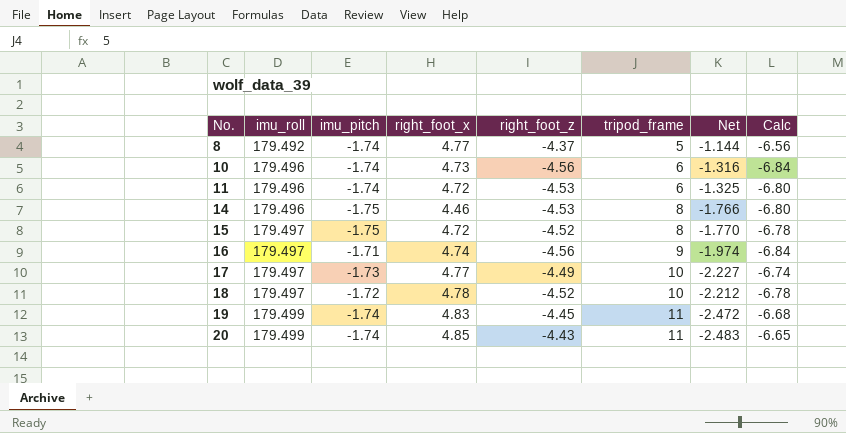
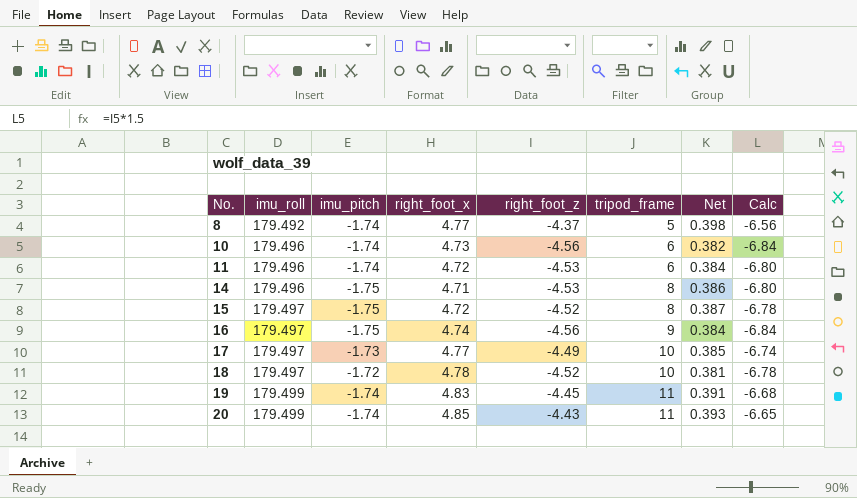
column Net | formula: [tripod_frame] / [right_foot_z] -> [imu_pitch] / [right_foot_z]
14 | right_foot_x: 4.46 -> 4.71
16 | imu_pitch: -1.71 -> -1.75

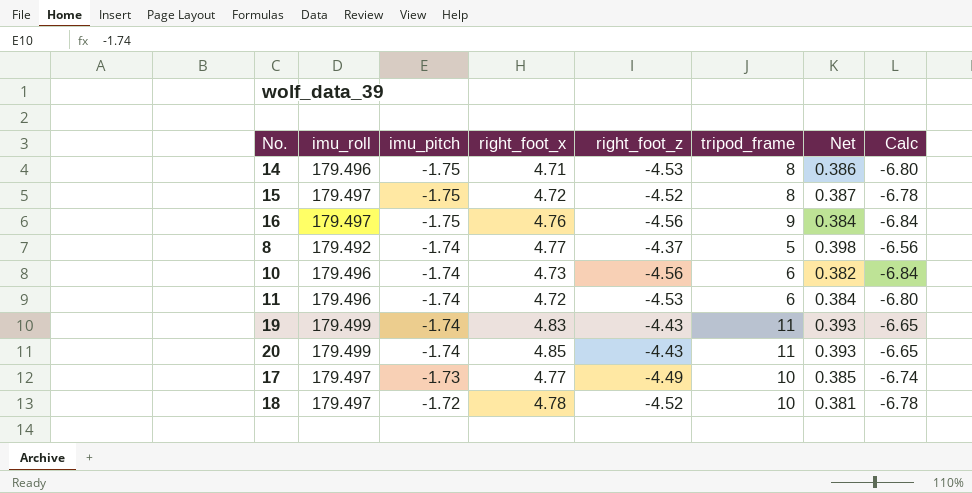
row order: No. ascending -> imu_pitch ascending
16 | right_foot_x: 4.74 -> 4.76
19 | right_foot_z: -4.45 -> -4.43
19 | Net: 0.391 -> 0.393
19 | Calc: -6.68 -> -6.65

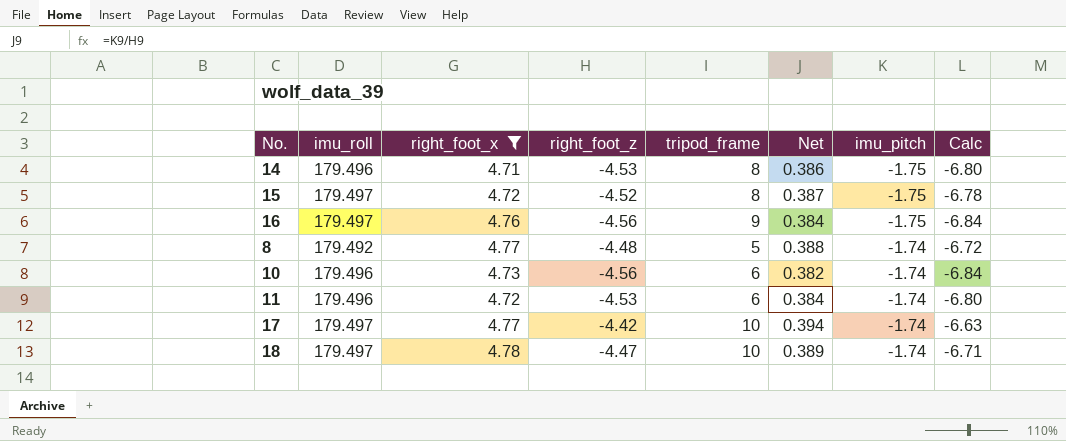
filter: none -> right_foot_x <= 4.78
column imu_pitch | position: 3 -> 7
8 | right_foot_z: -4.37 -> -4.48
8 | Net: 0.398 -> 0.388
8 | Calc: -6.56 -> -6.72
17 | right_foot_z: -4.49 -> -4.42
17 | Net: 0.385 -> 0.394
17 | imu_pitch: -1.73 -> -1.74
17 | Calc: -6.74 -> -6.63
18 | right_foot_z: -4.52 -> -4.47
18 | Net: 0.381 -> 0.389
18 | imu_pitch: -1.72 -> -1.74
18 | Calc: -6.78 -> -6.71

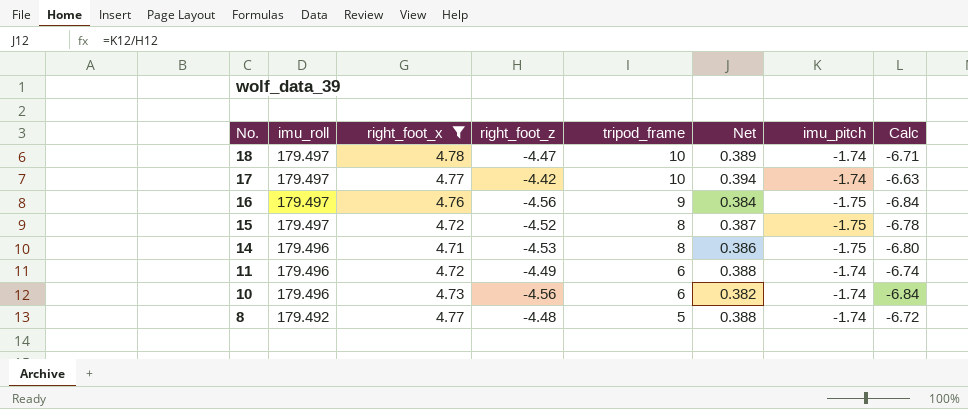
row order: imu_pitch ascending -> No. descending
11 | right_foot_z: -4.53 -> -4.49
11 | Net: 0.384 -> 0.388
11 | Calc: -6.80 -> -6.74

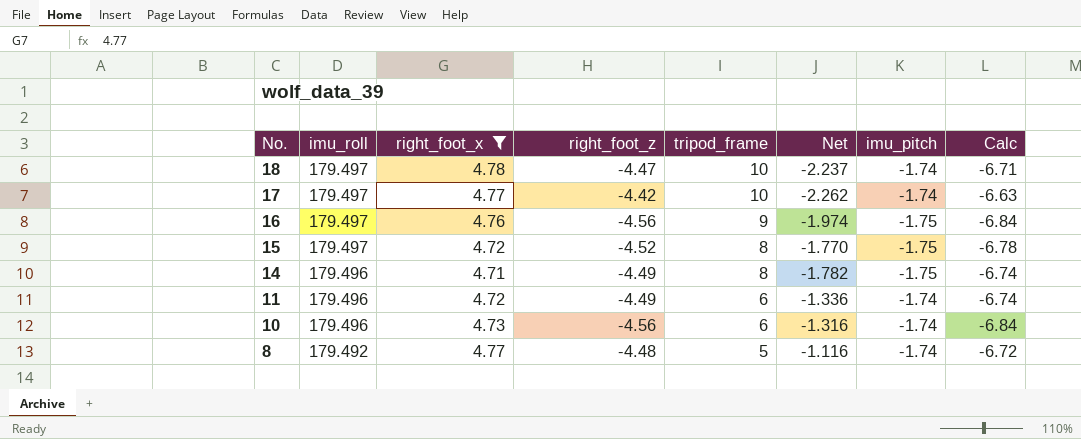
column Net | formula: [imu_pitch] / [right_foot_z] -> [tripod_frame] / [right_foot_z]
14 | right_foot_z: -4.53 -> -4.49
14 | Calc: -6.80 -> -6.74

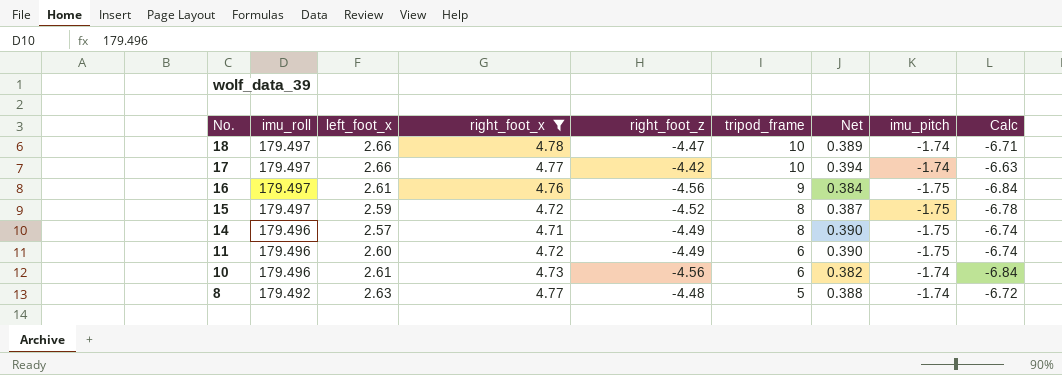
column left_foot_x | position: none -> 3
column Net | formula: [tripod_frame] / [right_foot_z] -> [imu_pitch] / [right_foot_z]
11 | imu_pitch: -1.74 -> -1.75

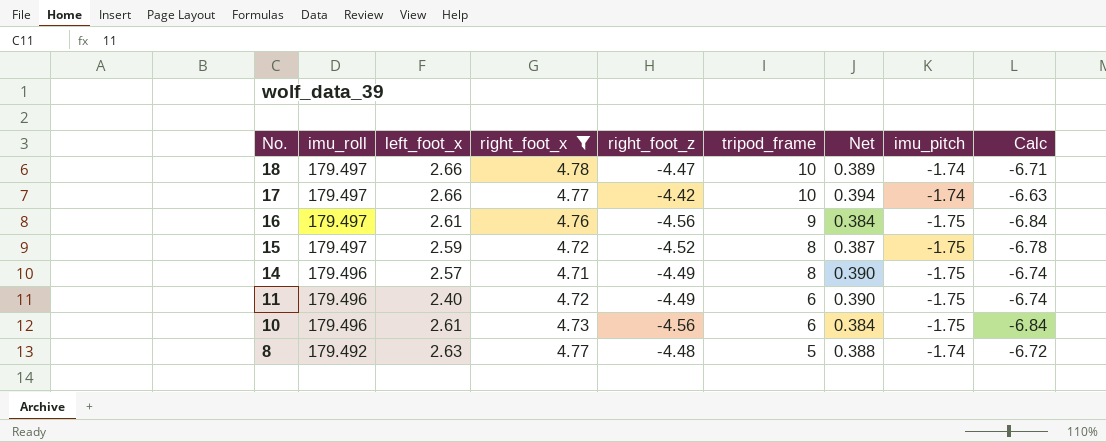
11 | left_foot_x: 2.60 -> 2.40
10 | Net: 0.382 -> 0.384
10 | imu_pitch: -1.74 -> -1.75

